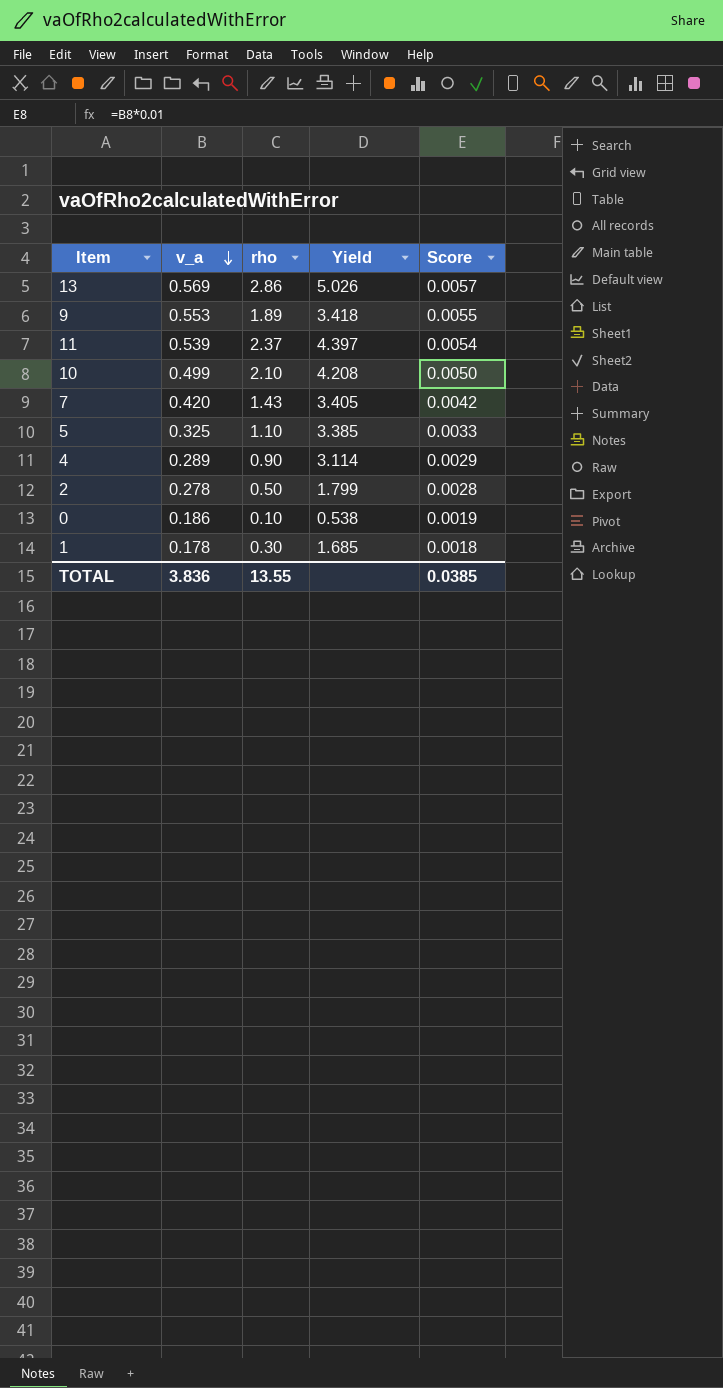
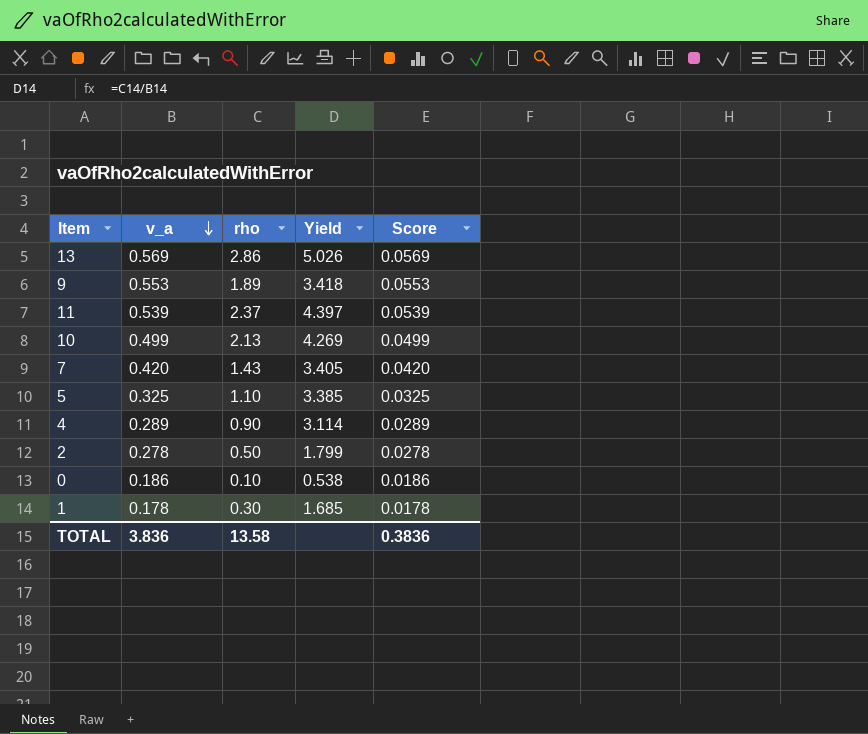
column Score | formula: [v_a] * 0.01 -> [v_a] * 0.1
10 | rho: 2.10 -> 2.13
10 | Yield: 4.208 -> 4.269
TOTAL | rho: 13.55 -> 13.58
TOTAL | Score: 0.0385 -> 0.3836

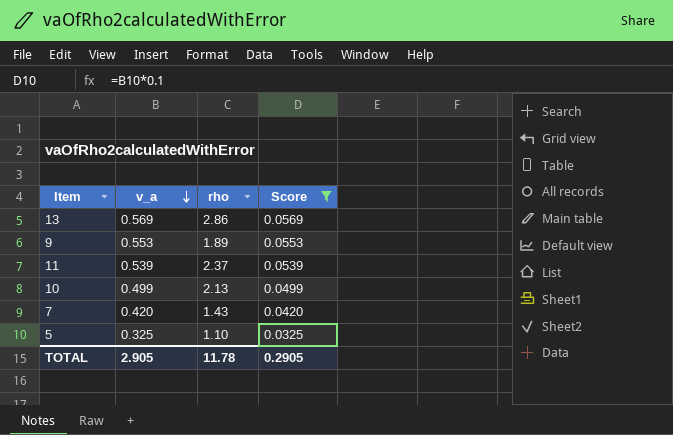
filter: none -> Score >= 0.0325
column Yield | formula: [rho] / [v_a] -> none
TOTAL | v_a: 3.836 -> 2.905
TOTAL | rho: 13.58 -> 11.78
TOTAL | Score: 0.3836 -> 0.2905

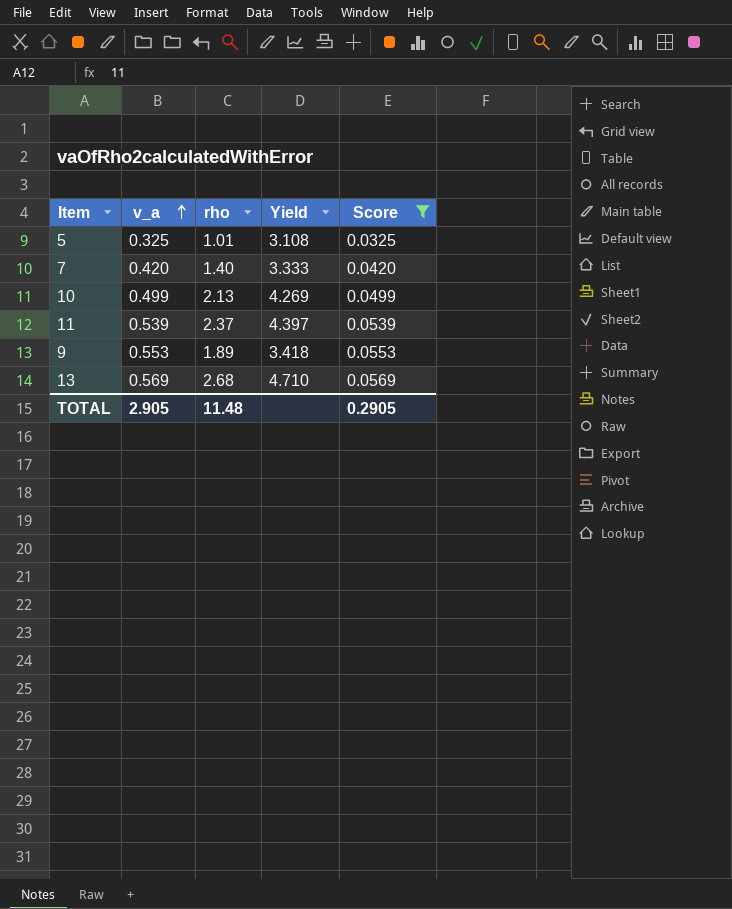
row order: v_a descending -> v_a ascending
column Yield | formula: none -> [rho] / [v_a]
5 | rho: 1.10 -> 1.01
7 | rho: 1.43 -> 1.40
13 | rho: 2.86 -> 2.68
TOTAL | rho: 11.78 -> 11.48

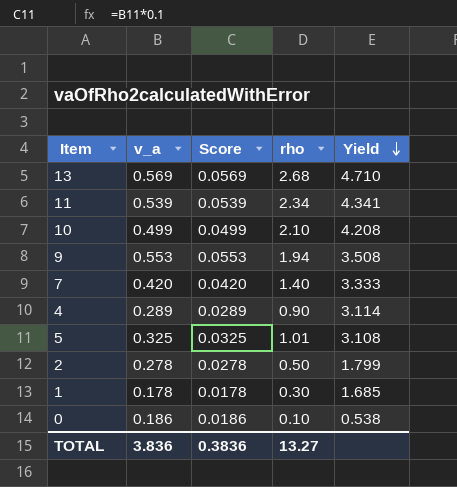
filter: Score >= 0.0325 -> none
row order: v_a ascending -> Yield descending
column Score | position: 5 -> 3
11 | rho: 2.37 -> 2.34
11 | Yield: 4.397 -> 4.341
10 | rho: 2.13 -> 2.10
10 | Yield: 4.269 -> 4.208
9 | rho: 1.89 -> 1.94
9 | Yield: 3.418 -> 3.508
TOTAL | v_a: 2.905 -> 3.836
TOTAL | Score: 0.2905 -> 0.3836
TOTAL | rho: 11.48 -> 13.27

